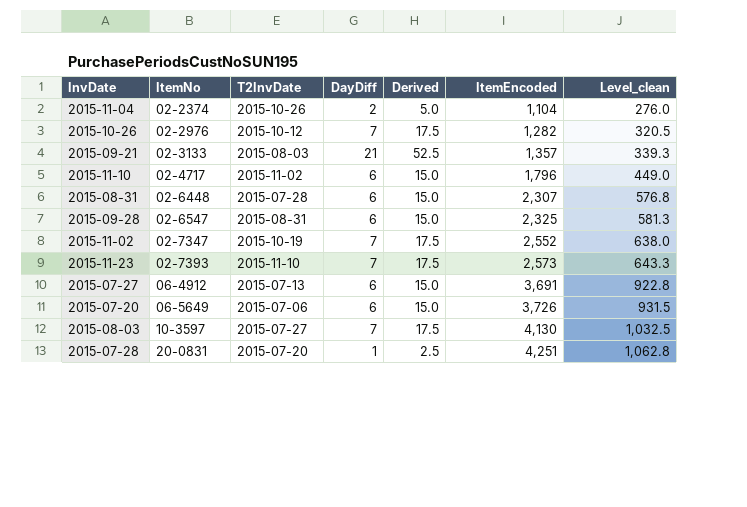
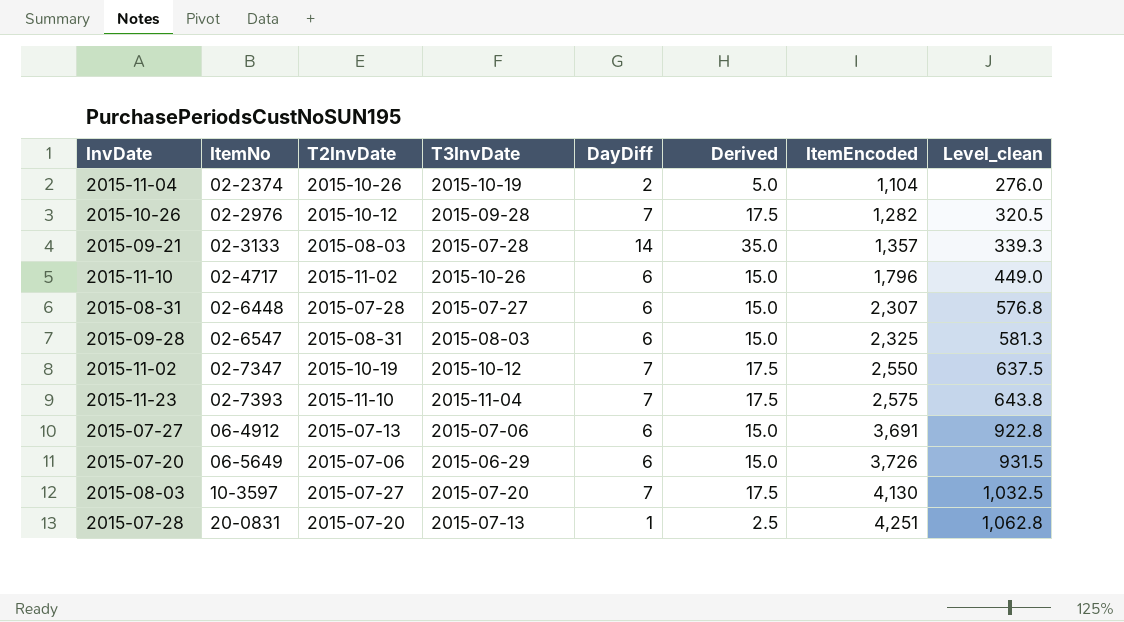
column T3InvDate | position: none -> 4
2015-09-21 | DayDiff: 21 -> 14
2015-09-21 | Derived: 52.5 -> 35.0
2015-11-02 | ItemEncoded: 2,552 -> 2,550
2015-11-02 | Level_clean: 638.0 -> 637.5
2015-11-23 | ItemEncoded: 2,573 -> 2,575
2015-11-23 | Level_clean: 643.3 -> 643.8

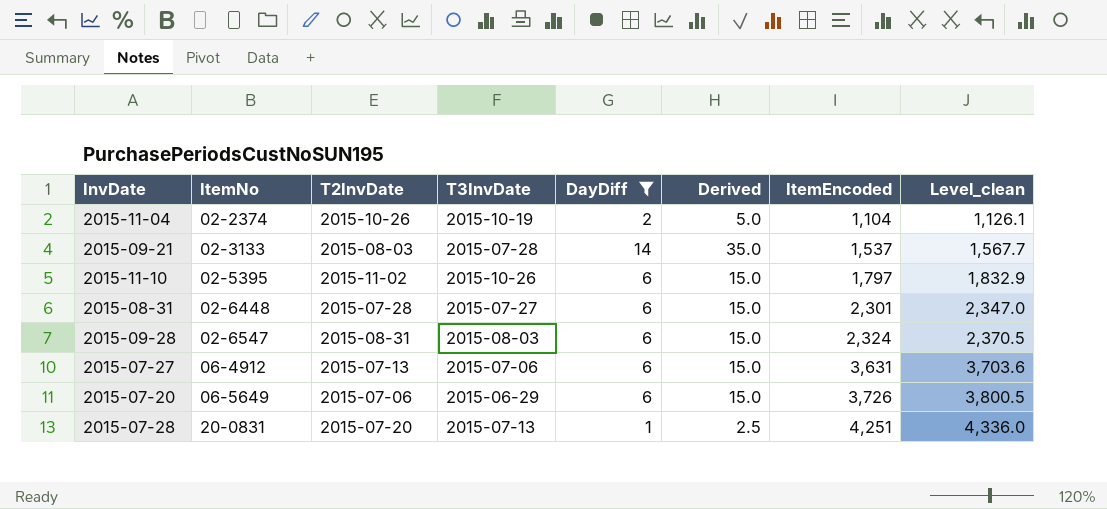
filter: none -> DayDiff != 7
column Level_clean | formula: [ItemEncoded] * 0.25 -> [ItemEncoded] * 1.02
2015-09-21 | ItemEncoded: 1,357 -> 1,537
2015-11-10 | ItemNo: 02-4717 -> 02-5395
2015-11-10 | ItemEncoded: 1,796 -> 1,797
2015-08-31 | ItemEncoded: 2,307 -> 2,301
2015-09-28 | ItemEncoded: 2,325 -> 2,324
2015-07-27 | ItemEncoded: 3,691 -> 3,631

